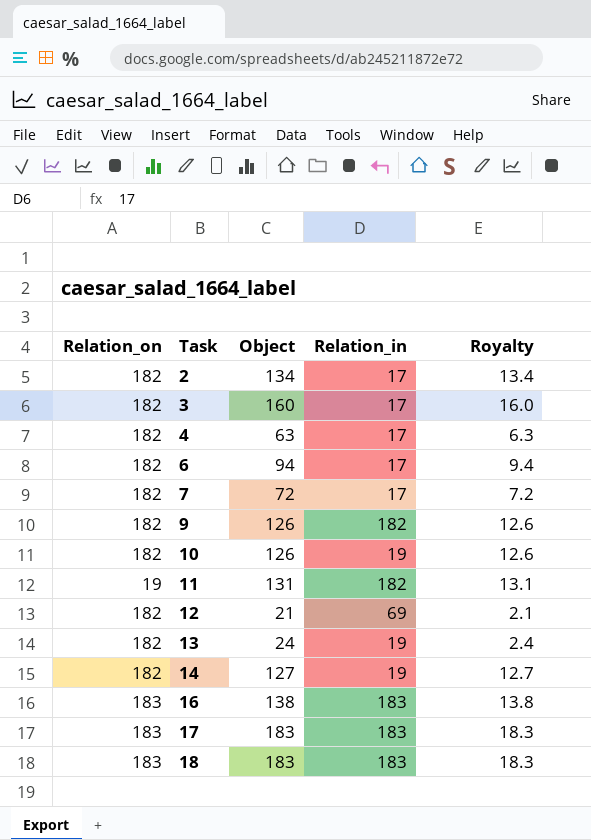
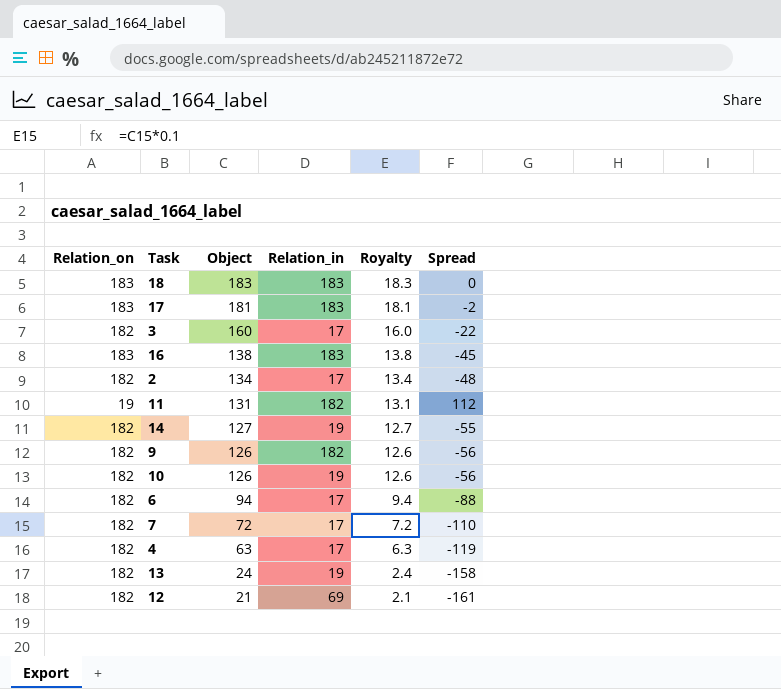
row order: Task ascending -> Object descending
column Spread | formula: none -> [Object] - [Relation_on]
17 | Object: 183 -> 181
17 | Royalty: 18.3 -> 18.1

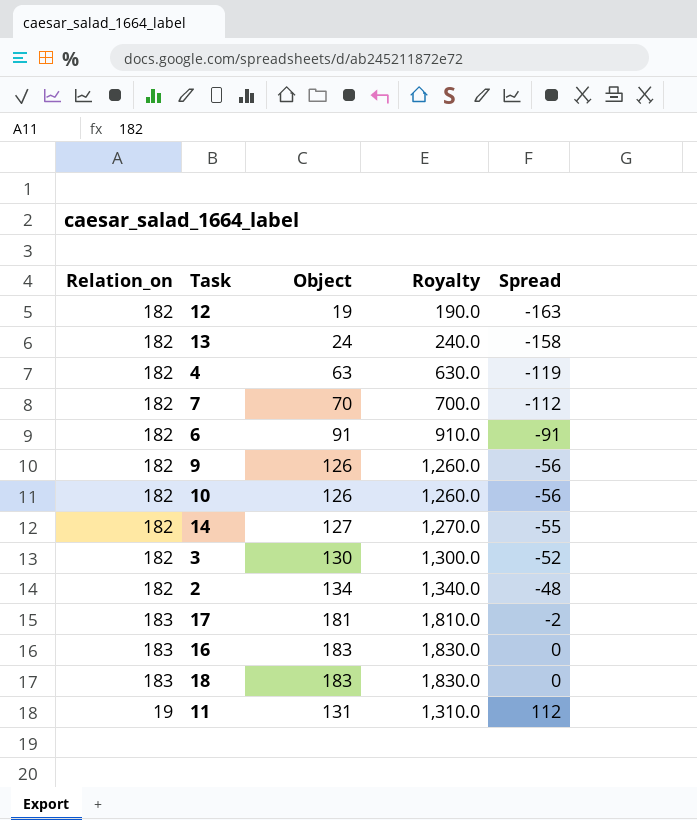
row order: Object descending -> Spread ascending
column Relation_in | position: 4 -> none
column Royalty | formula: [Object] * 0.1 -> [Object] * 10
12 | Object: 21 -> 19
12 | Spread: -161 -> -163
7 | Object: 72 -> 70
7 | Spread: -110 -> -112
6 | Object: 94 -> 91
6 | Spread: -88 -> -91
3 | Object: 160 -> 130
3 | Spread: -22 -> -52
16 | Object: 138 -> 183
16 | Spread: -45 -> 0

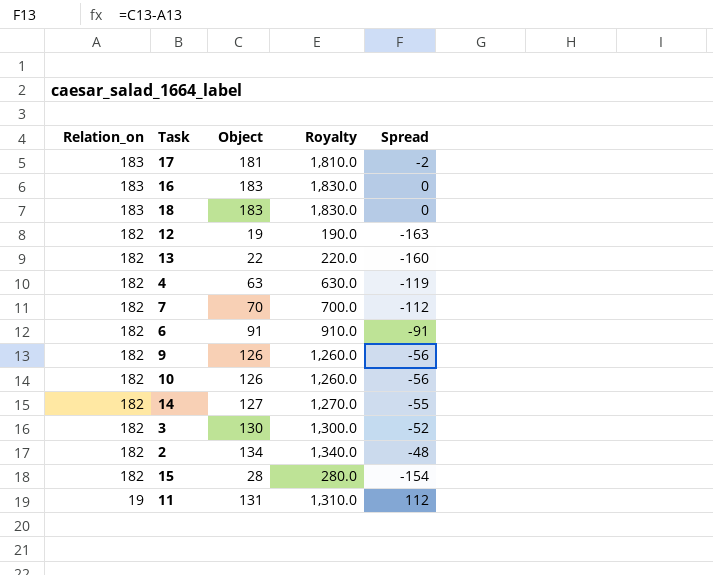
row order: Spread ascending -> Relation_on descending
13 | Object: 24 -> 22
13 | Royalty: 240.0 -> 220.0
13 | Spread: -158 -> -160
row 15: none -> 182 | 28 | 280.0 | -154

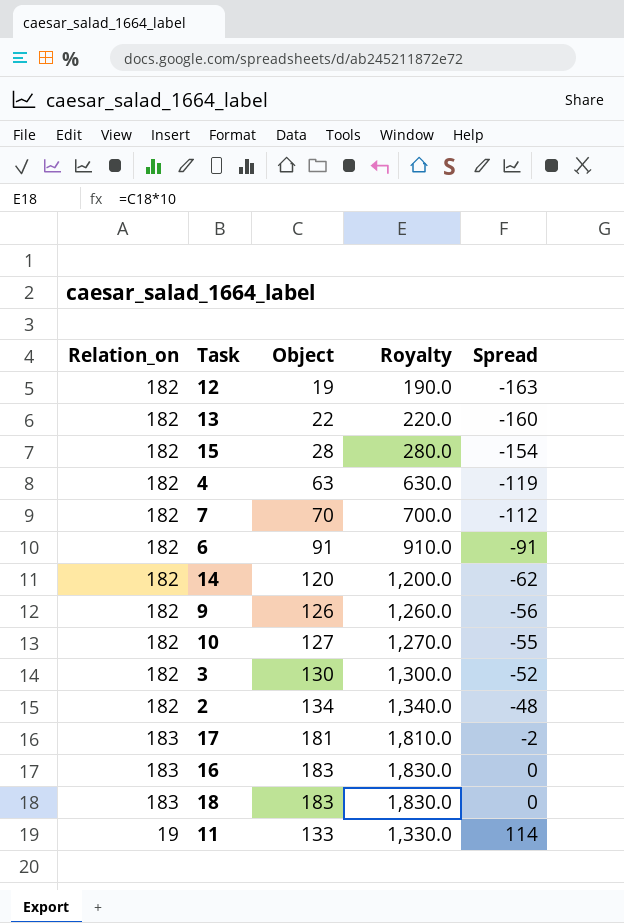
row order: Relation_on descending -> Spread ascending
14 | Object: 127 -> 120
14 | Royalty: 1,270.0 -> 1,200.0
14 | Spread: -55 -> -62
10 | Object: 126 -> 127
10 | Royalty: 1,260.0 -> 1,270.0
10 | Spread: -56 -> -55
11 | Object: 131 -> 133
11 | Royalty: 1,310.0 -> 1,330.0
11 | Spread: 112 -> 114

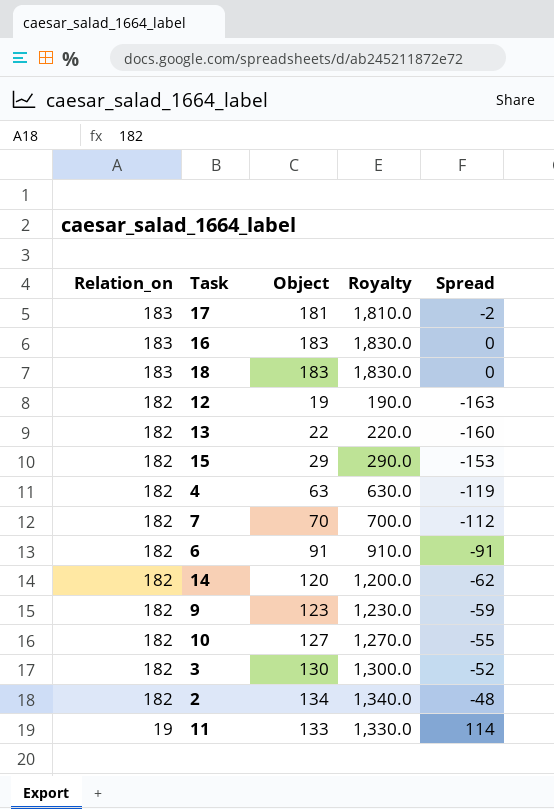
row order: Spread ascending -> Relation_on descending
15 | Object: 28 -> 29
15 | Royalty: 280.0 -> 290.0
15 | Spread: -154 -> -153
9 | Object: 126 -> 123
9 | Royalty: 1,260.0 -> 1,230.0
9 | Spread: -56 -> -59

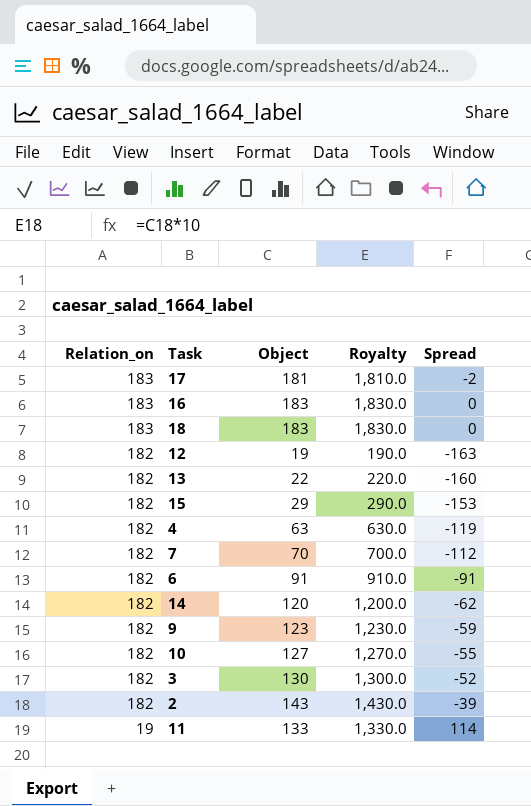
2 | Object: 134 -> 143
2 | Royalty: 1,340.0 -> 1,430.0
2 | Spread: -48 -> -39

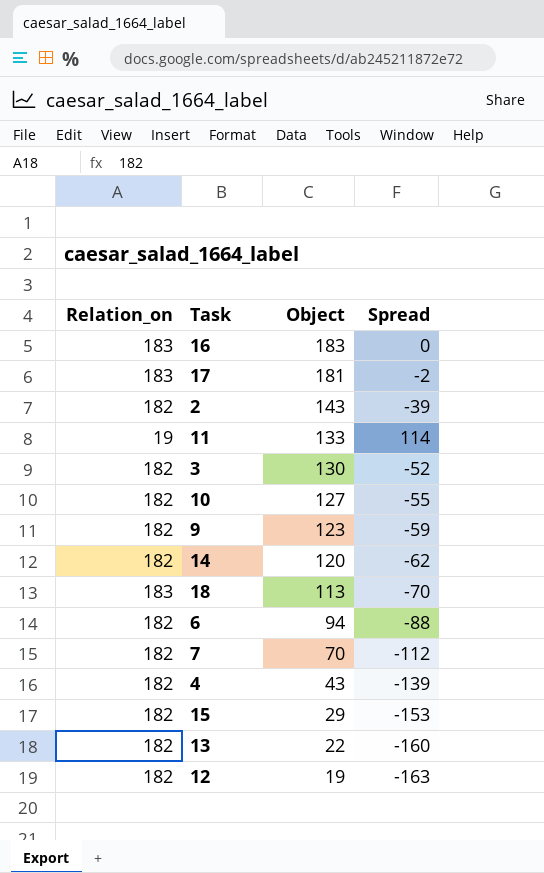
row order: Relation_on descending -> Object descending
column Royalty | formula: [Object] * 10 -> none
18 | Object: 183 -> 113
18 | Spread: 0 -> -70
6 | Object: 91 -> 94
6 | Spread: -91 -> -88
4 | Object: 63 -> 43
4 | Spread: -119 -> -139

